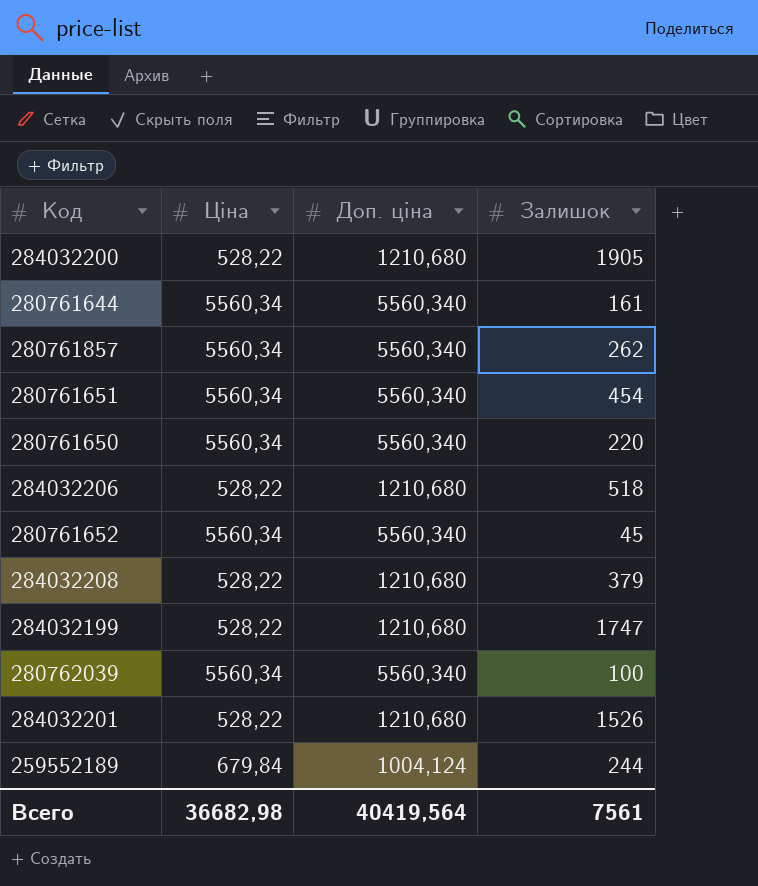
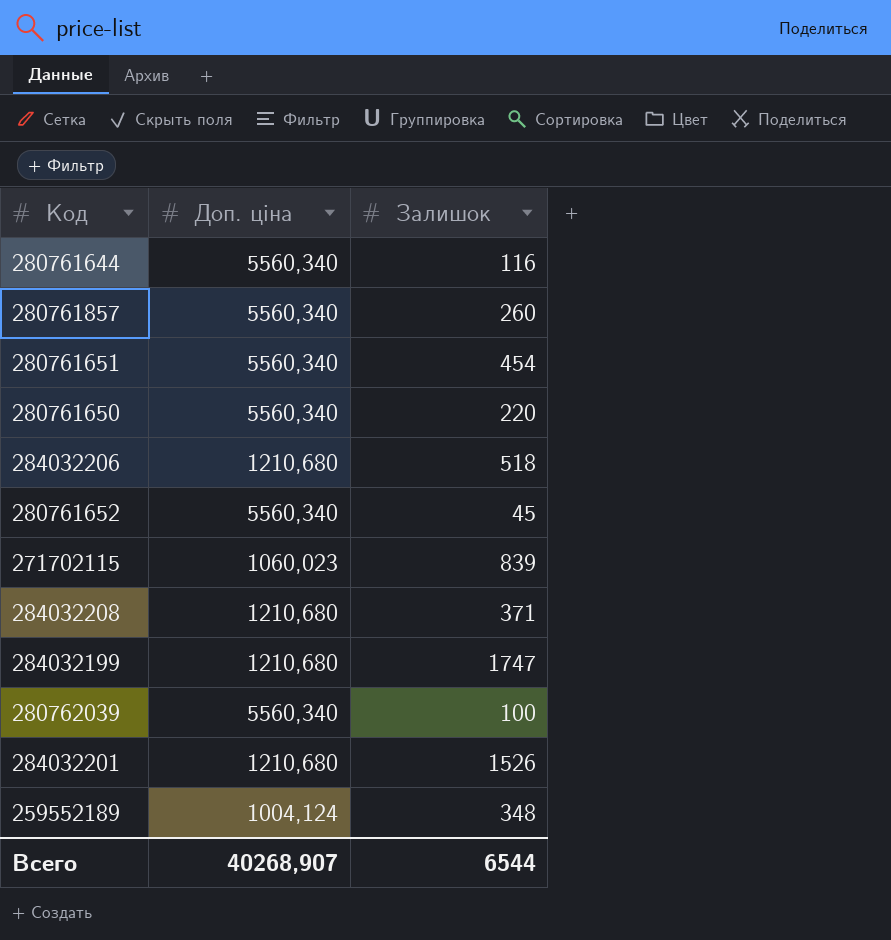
column Ціна | position: 2 -> none
row 284032200: 528,22 | 1210,680 | 1905 -> none
280761644 | Залишок: 161 -> 116
280761857 | Залишок: 262 -> 260
row 271702115: none -> 1060,023 | 839
284032208 | Залишок: 379 -> 371
259552189 | Залишок: 244 -> 348
Всего | Доп. ціна: 40419,564 -> 40268,907
Всего | Залишок: 7561 -> 6544

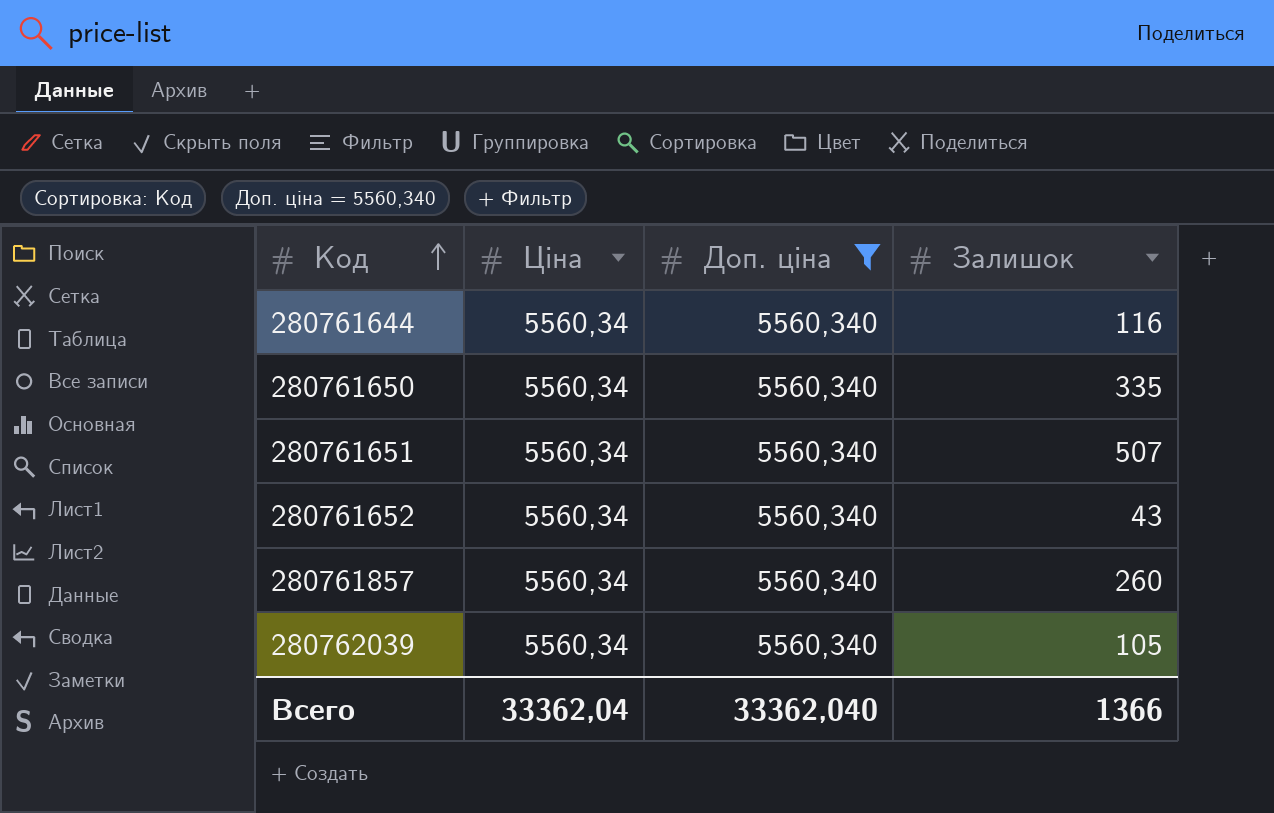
filter: none -> Доп. ціна = 5560,340
row order: none -> Код ascending
column Ціна | position: none -> 2
280761650 | Залишок: 220 -> 335
280761651 | Залишок: 454 -> 507
280761652 | Залишок: 45 -> 43
280762039 | Залишок: 100 -> 105
Всего | Доп. ціна: 40268,907 -> 33362,040
Всего | Залишок: 6544 -> 1366

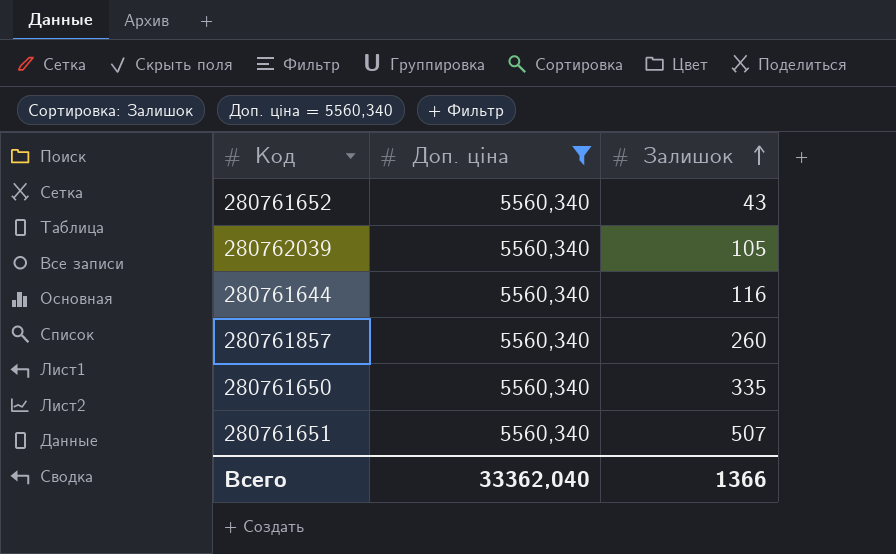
row order: Код ascending -> Залишок ascending
column Ціна | position: 2 -> none

